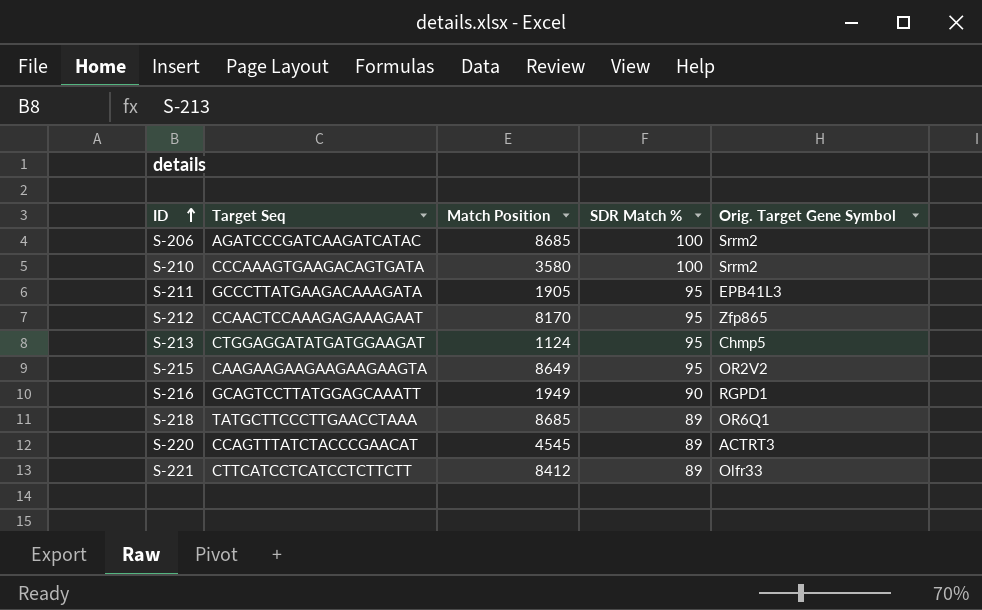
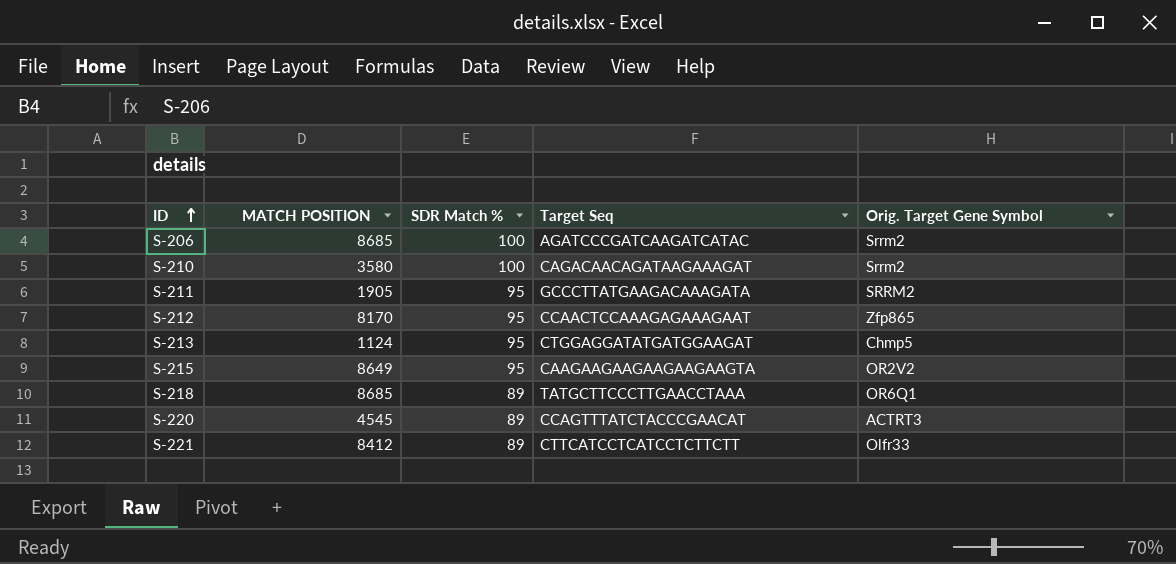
column name: Match Position -> MATCH POSITION
column Target Seq | position: 2 -> 4
row S-216: GCAGTCCTTATGGAGCAAATT | 1949 | 90 | RGPD1 -> none
S-210 | Target Seq: CCCAAAGTGAAGACAGTGATA -> CAGACAACAGATAAGAAAGAT
S-211 | Orig. Target Gene Symbol: EPB41L3 -> SRRM2

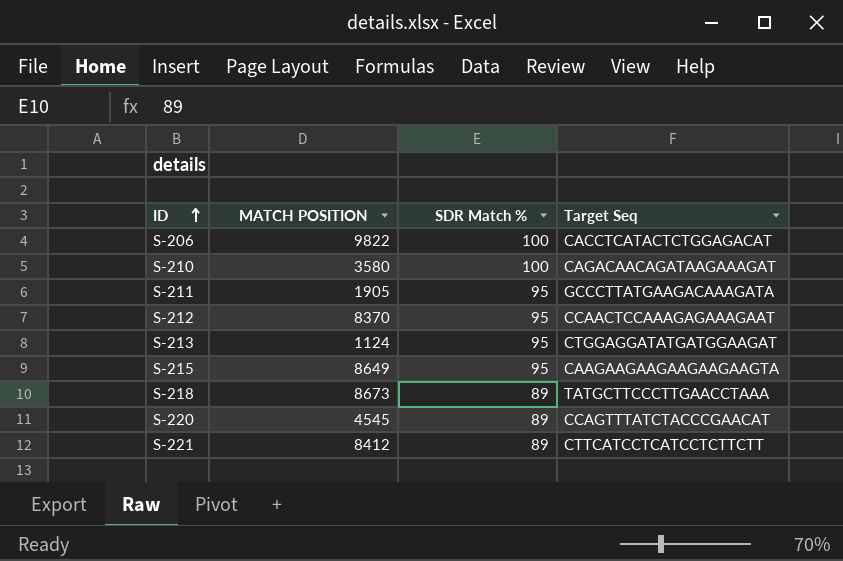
column Orig. Target Gene Symbol | position: 5 -> none
S-206 | MATCH POSITION: 8685 -> 9822
S-206 | Target Seq: AGATCCCGATCAAGATCATAC -> CACCTCATACTCTGGAGACAT
S-212 | MATCH POSITION: 8170 -> 8370
S-218 | MATCH POSITION: 8685 -> 8673

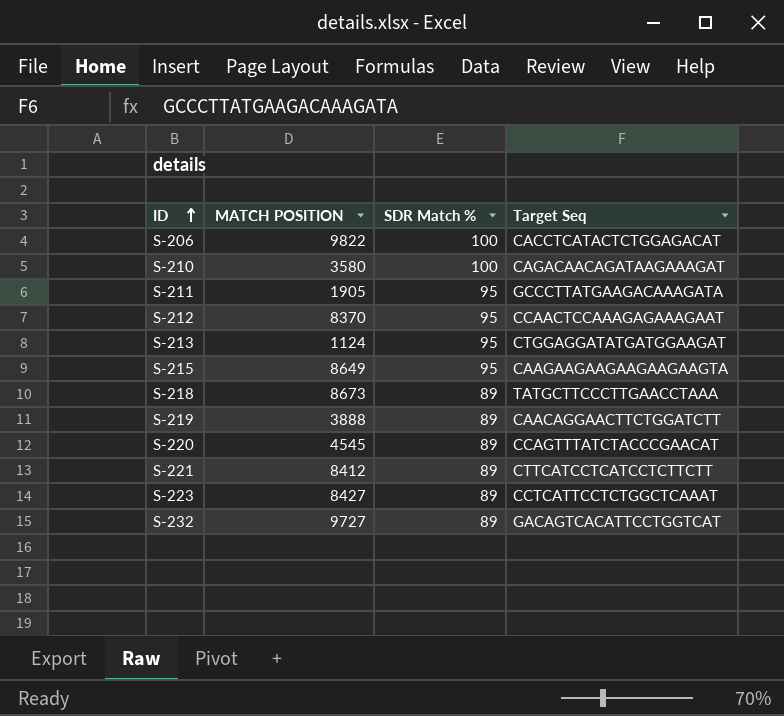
row S-219: none -> 3888 | 89 | CAACAGGAACTTCTGGATCTT
row S-223: none -> 8427 | 89 | CCTCATTCCTCTGGCTCAAAT
row S-232: none -> 9727 | 89 | GACAGTCACATTCCTGGTCAT

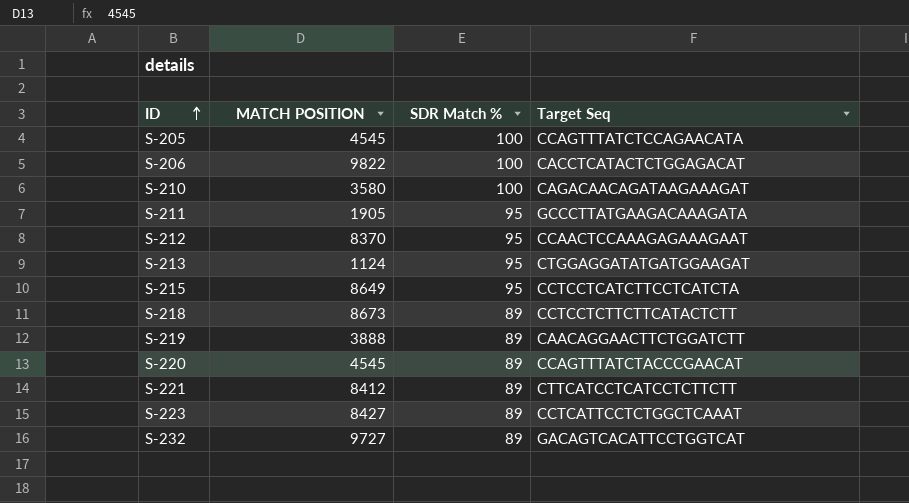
row S-205: none -> 4545 | 100 | CCAGTTTATCTCCAGAACATA
S-215 | Target Seq: CAAGAAGAAGAAGAAGAAGTA -> CCTCCTCATCTTCCTCATCTA
S-218 | Target Seq: TATGCTTCCCTTGAACCTAAA -> CCTCCTCTTCTTCATACTCTT

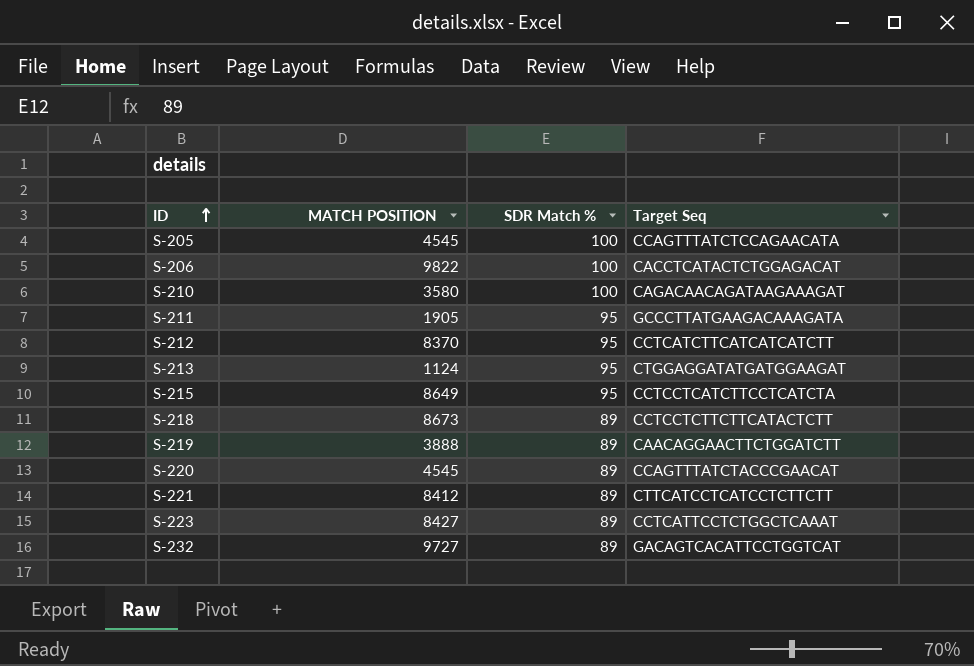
S-212 | Target Seq: CCAACTCCAAAGAGAAAGAAT -> CCTCATCTTCATCATCATCTT

